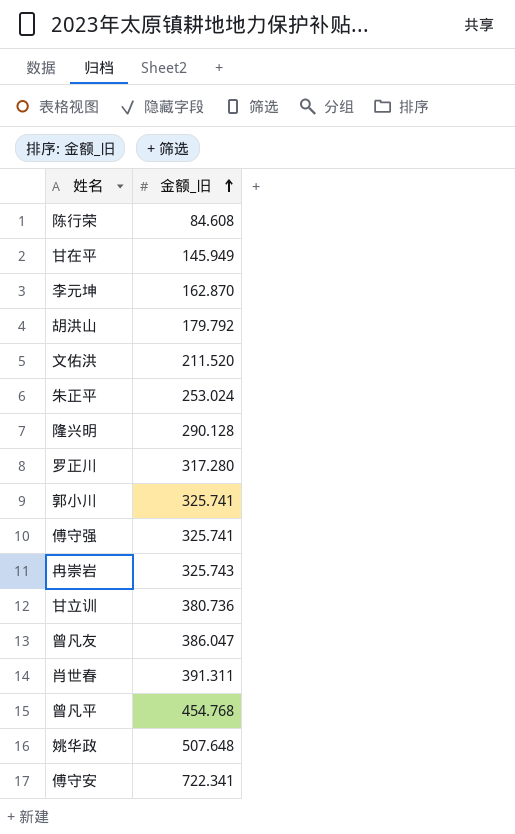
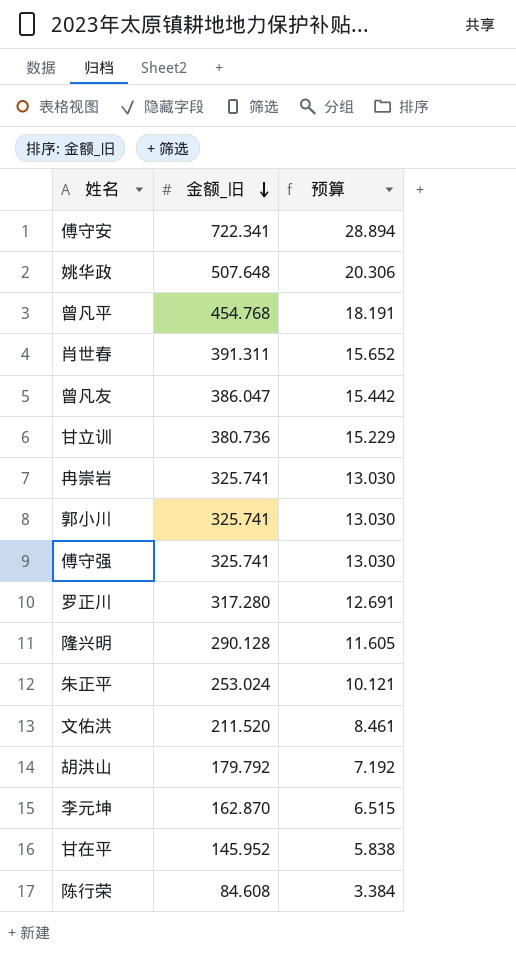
row order: 金额_旧 ascending -> 金额_旧 descending
column 预算 | formula: none -> [金额_旧] * 0.04
冉崇岩 | 金额_旧: 325.743 -> 325.741
甘在平 | 金额_旧: 145.949 -> 145.952

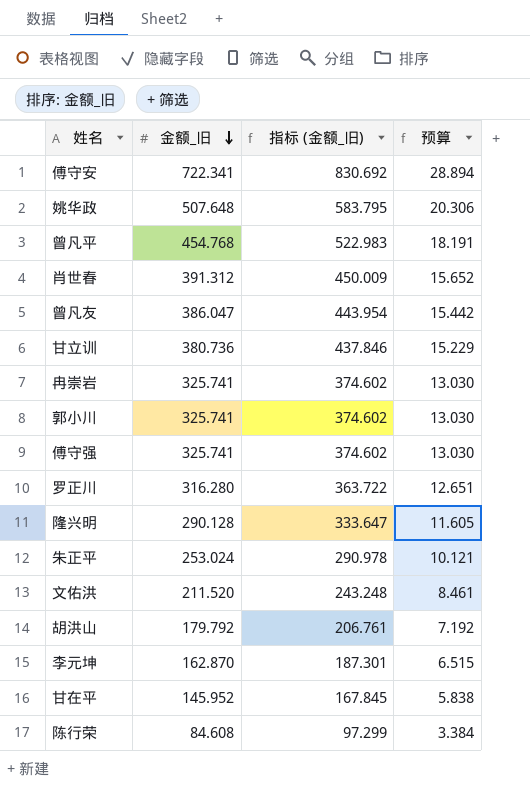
column 指标 (金额_旧) | formula: none -> [金额_旧] * 1.15
肖世春 | 金额_旧: 391.311 -> 391.312
罗正川 | 金额_旧: 317.280 -> 316.280
罗正川 | 预算: 12.691 -> 12.651

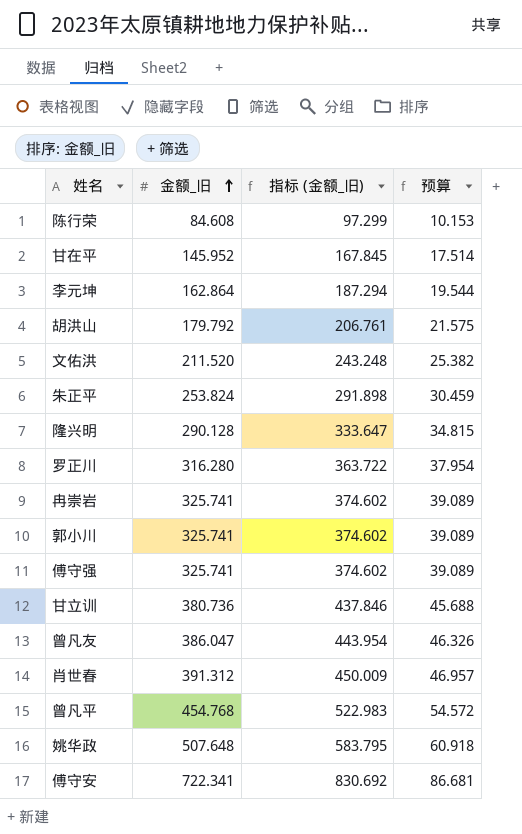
row order: 金额_旧 descending -> 金额_旧 ascending
column 预算 | formula: [金额_旧] * 0.04 -> [金额_旧] * 0.12
李元坤 | 金额_旧: 162.870 -> 162.864
李元坤 | 指标 (金额_旧): 187.301 -> 187.294
朱正平 | 金额_旧: 253.024 -> 253.824
朱正平 | 指标 (金额_旧): 290.978 -> 291.898

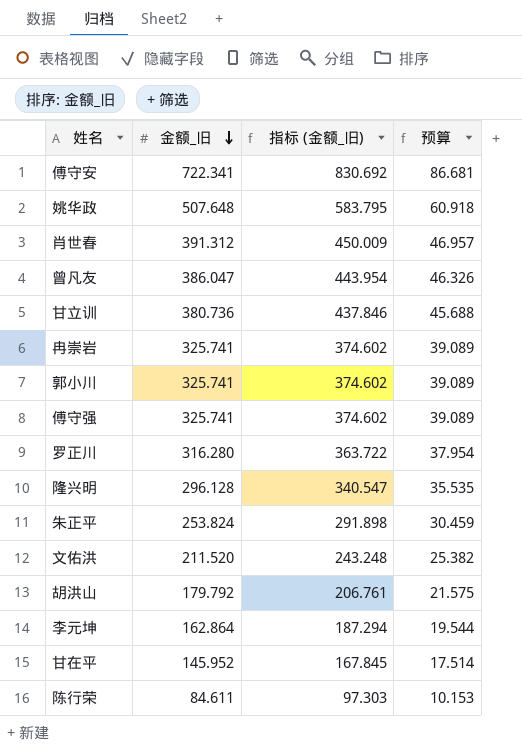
row order: 金额_旧 ascending -> 金额_旧 descending
row 曾凡平: 454.768 | 522.983 | 54.572 -> none
隆兴明 | 金额_旧: 290.128 -> 296.128
隆兴明 | 指标 (金额_旧): 333.647 -> 340.547
隆兴明 | 预算: 34.815 -> 35.535
陈行荣 | 金额_旧: 84.608 -> 84.611
陈行荣 | 指标 (金额_旧): 97.299 -> 97.303

